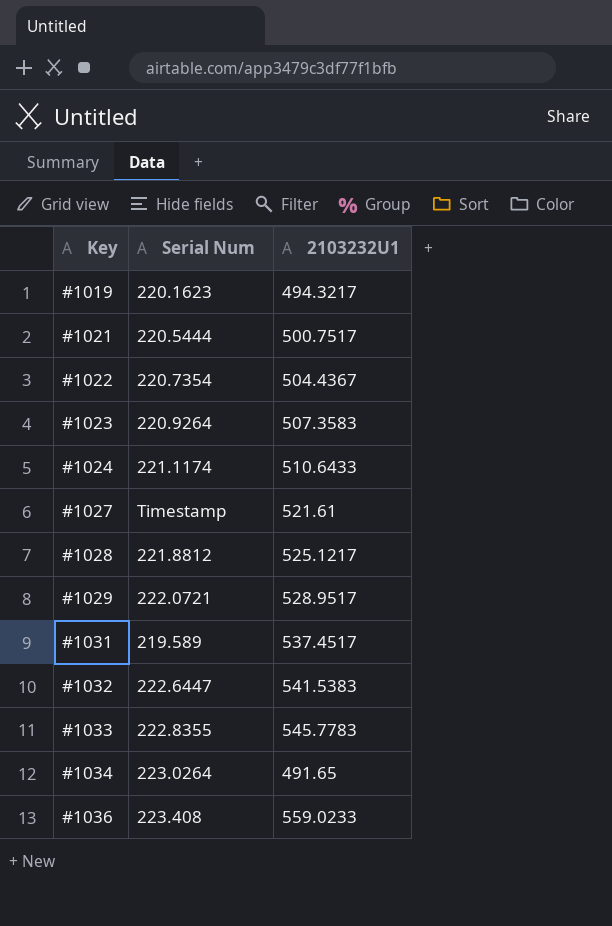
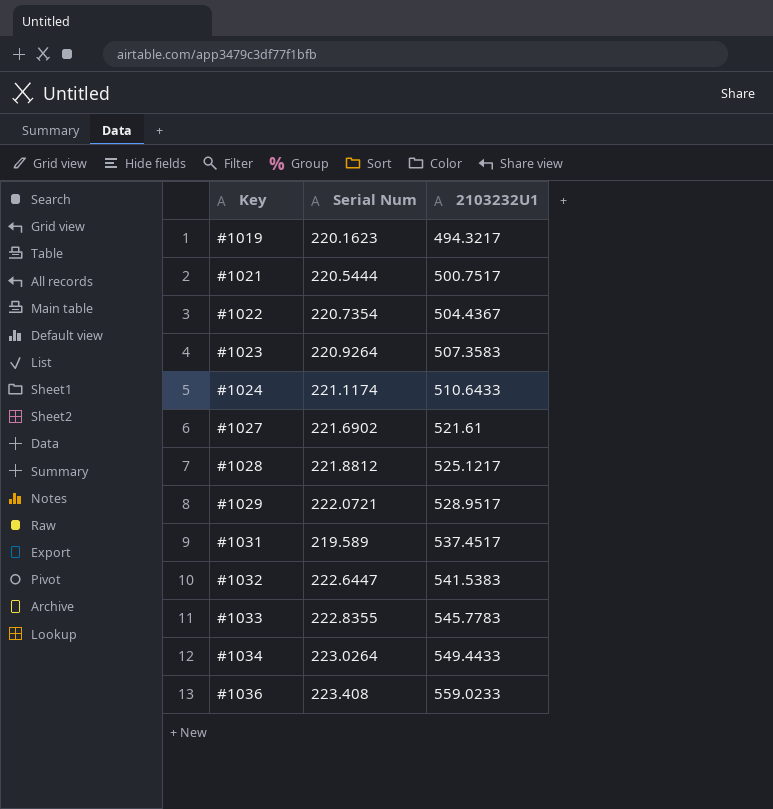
#1027 | Serial Num: Timestamp -> 221.6902
#1034 | 2103232U1: 491.65 -> 549.4433

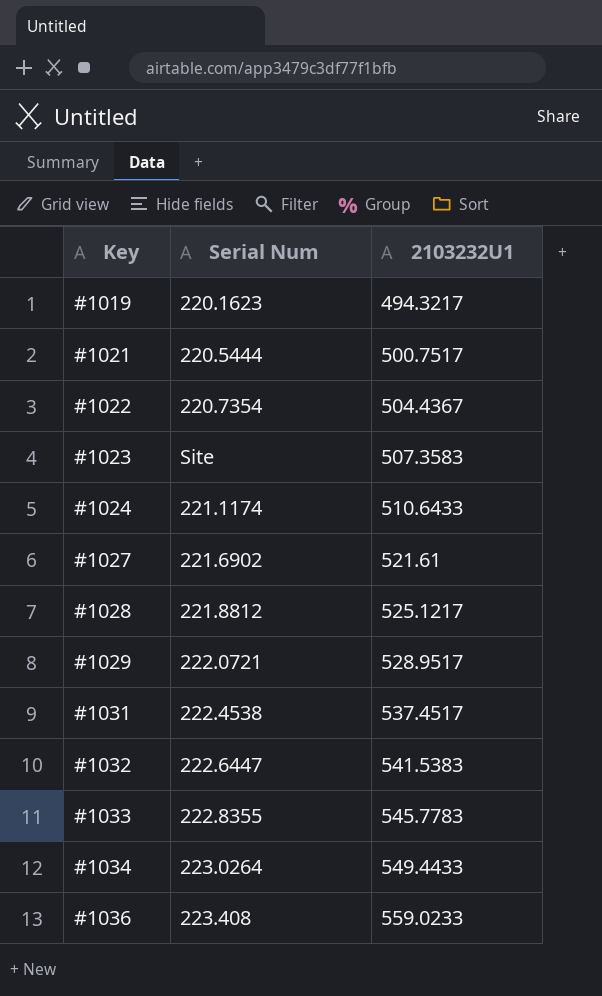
#1023 | Serial Num: 220.9264 -> Site
#1031 | Serial Num: 219.589 -> 222.4538

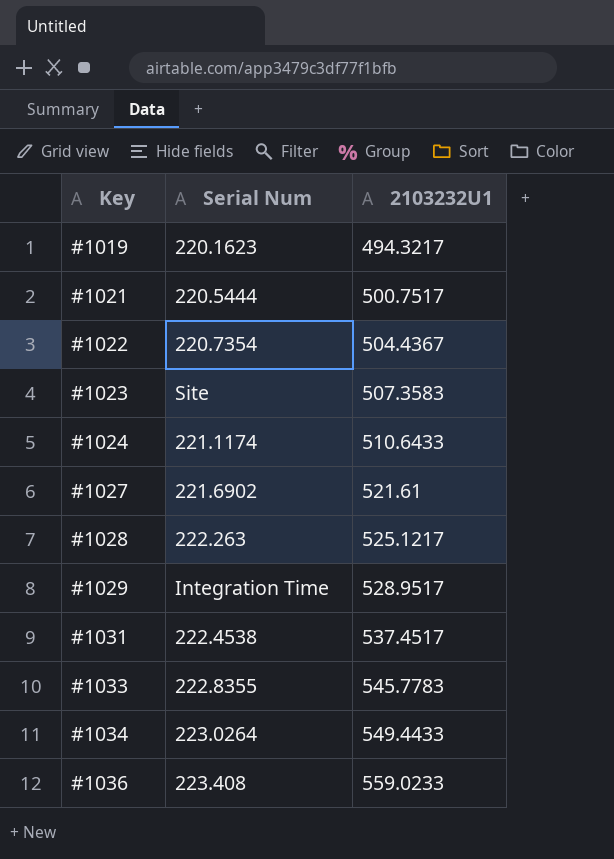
row #1032: 222.6447 | 541.5383 -> none
#1028 | Serial Num: 221.8812 -> 222.263
#1029 | Serial Num: 222.0721 -> Integration Time

